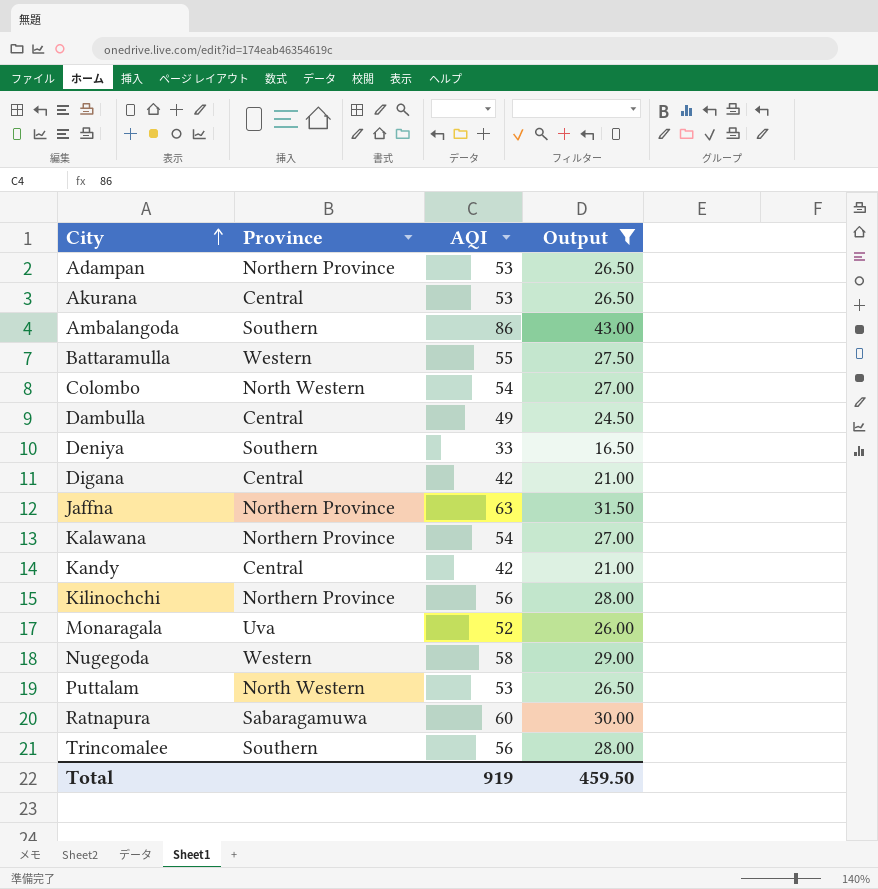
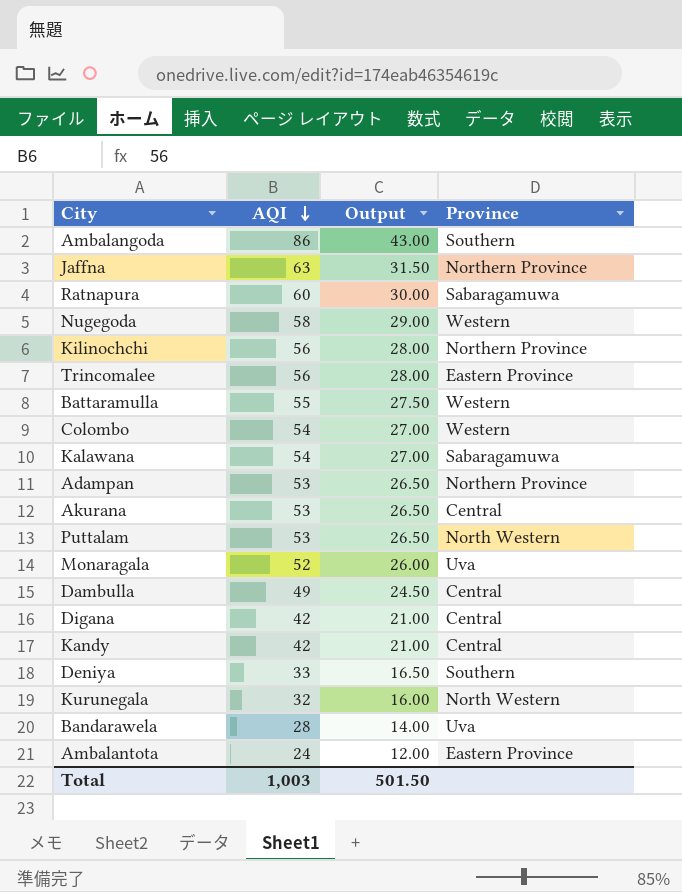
filter: Output >= 16.50 -> none
row order: City ascending -> AQI descending
column Province | position: 2 -> 4
Trincomalee | Province: Southern -> Eastern Province
Colombo | Province: North Western -> Western
Kalawana | Province: Northern Province -> Sabaragamuwa
Total | AQI: 919 -> 1,003
Total | Output: 459.50 -> 501.50

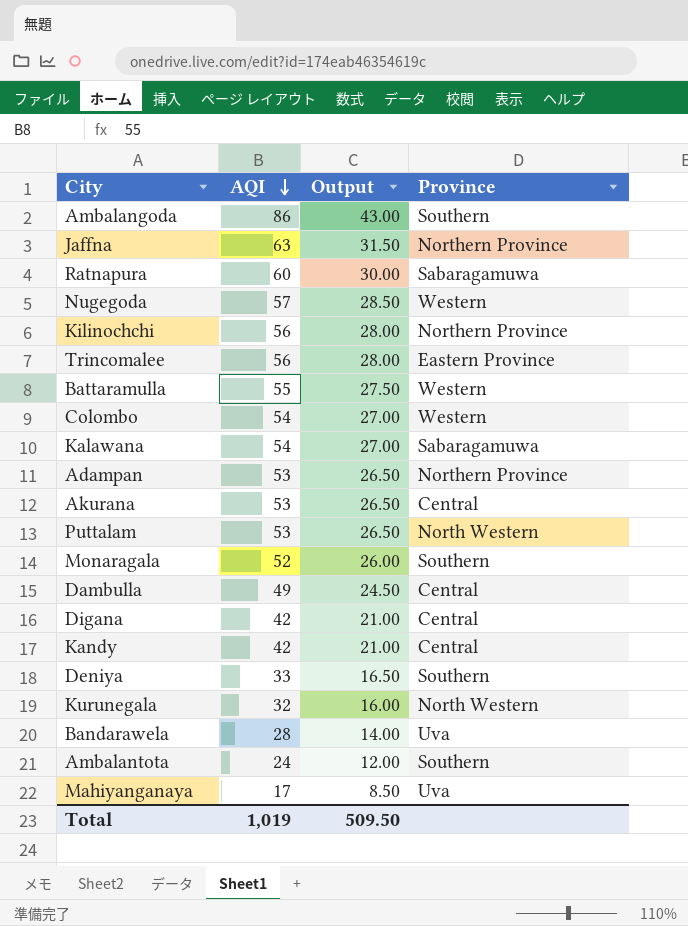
Nugegoda | AQI: 58 -> 57
Nugegoda | Output: 29.00 -> 28.50
Monaragala | Province: Uva -> Southern
Ambalantota | Province: Eastern Province -> Southern
row Mahiyanganaya: none -> 17 | 8.50 | Uva
Total | AQI: 1,003 -> 1,019
Total | Output: 501.50 -> 509.50

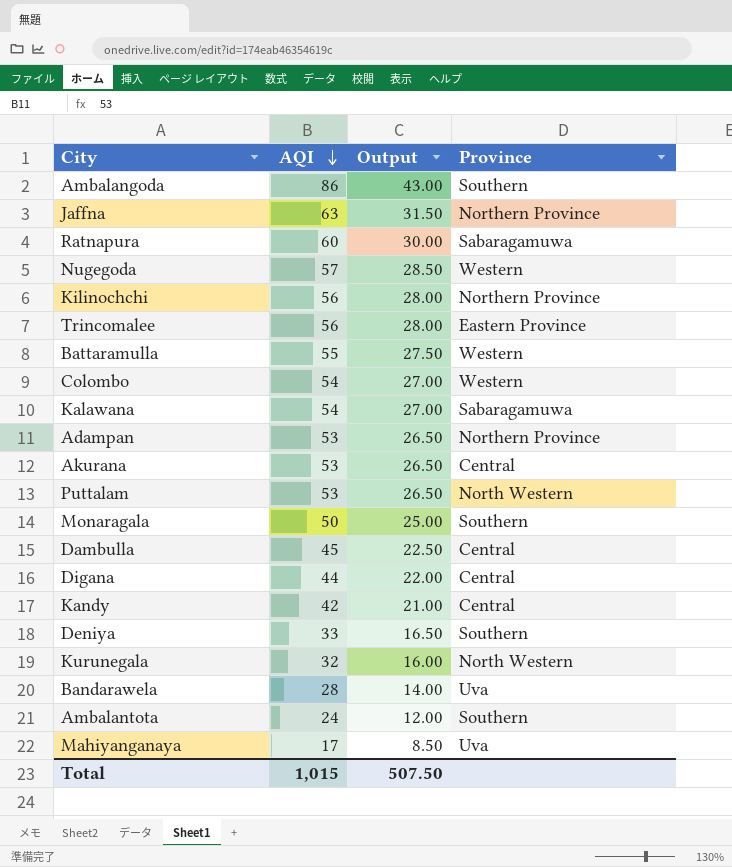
Monaragala | AQI: 52 -> 50
Monaragala | Output: 26.00 -> 25.00
Dambulla | AQI: 49 -> 45
Dambulla | Output: 24.50 -> 22.50
Digana | AQI: 42 -> 44
Digana | Output: 21.00 -> 22.00
Total | AQI: 1,019 -> 1,015
Total | Output: 509.50 -> 507.50

